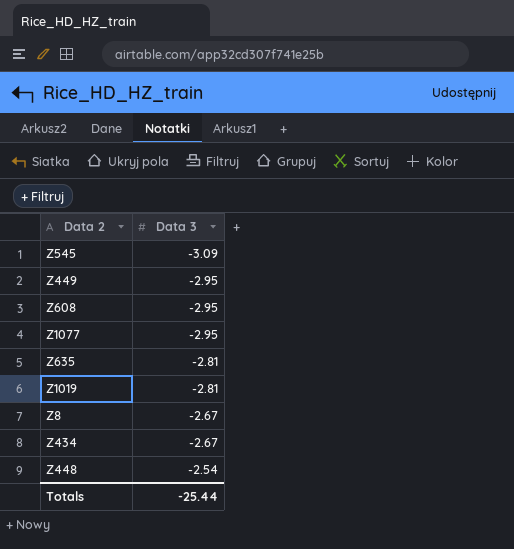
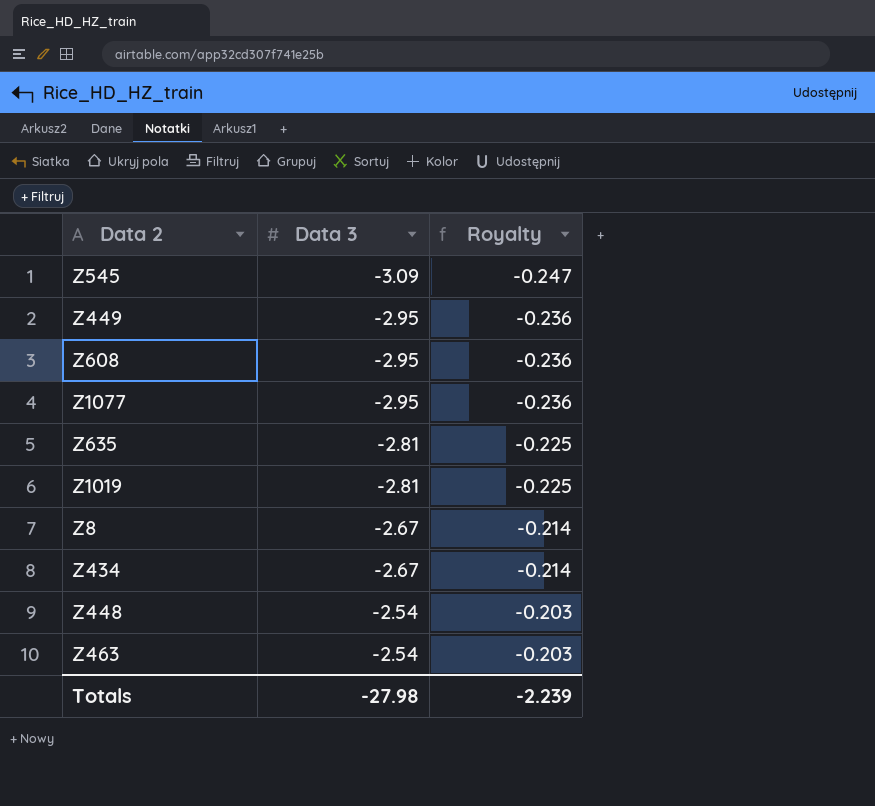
column Royalty | formula: none -> [Data 3] * 0.08
row Z463: none -> -2.54 | -0.203
Totals | Data 3: -25.44 -> -27.98

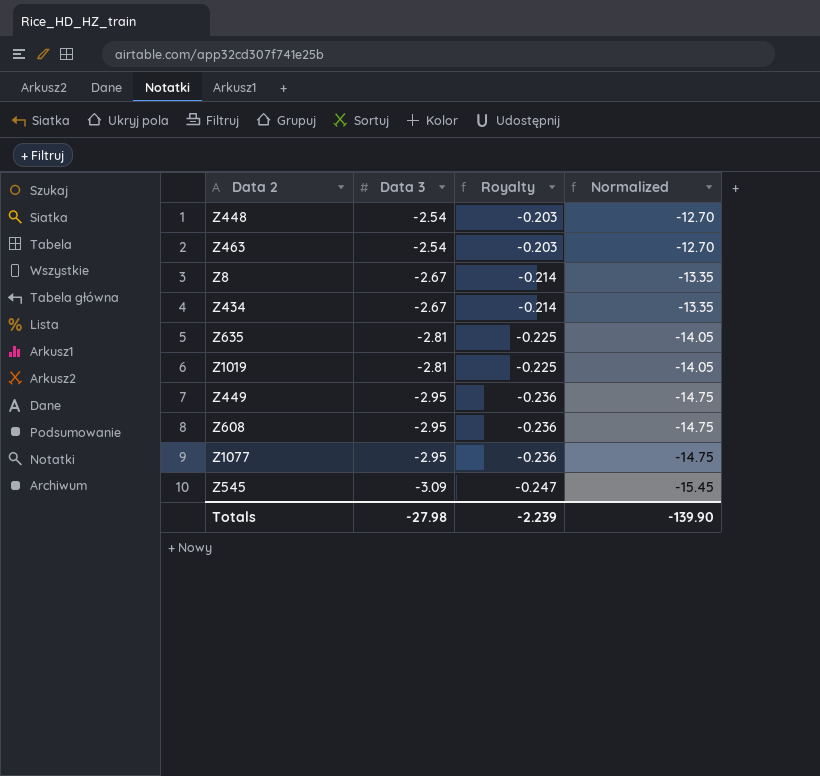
row order: Data 3 ascending -> Data 3 descending
column Normalized | formula: none -> [Data 3] * 5

